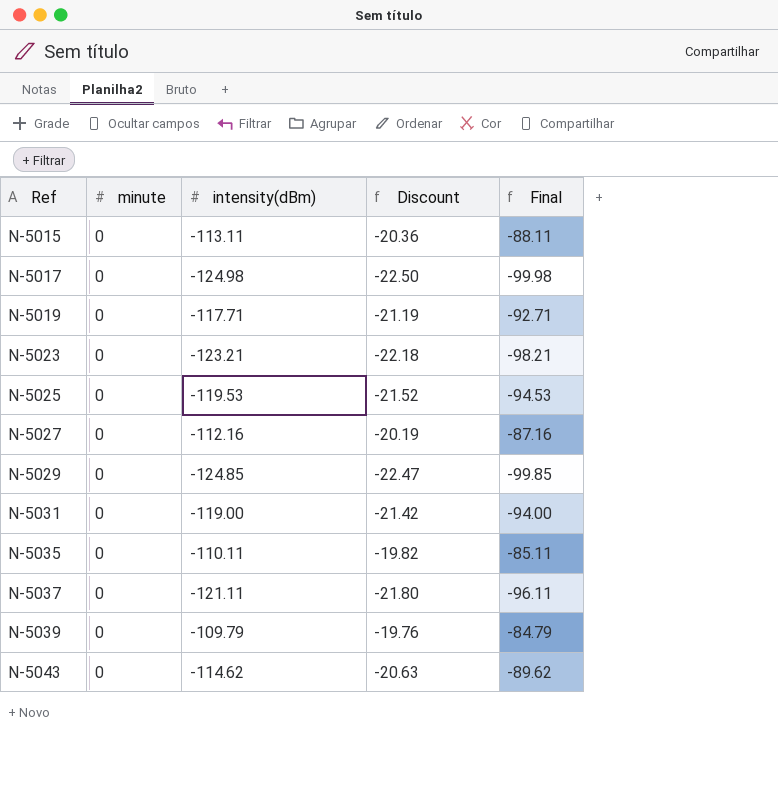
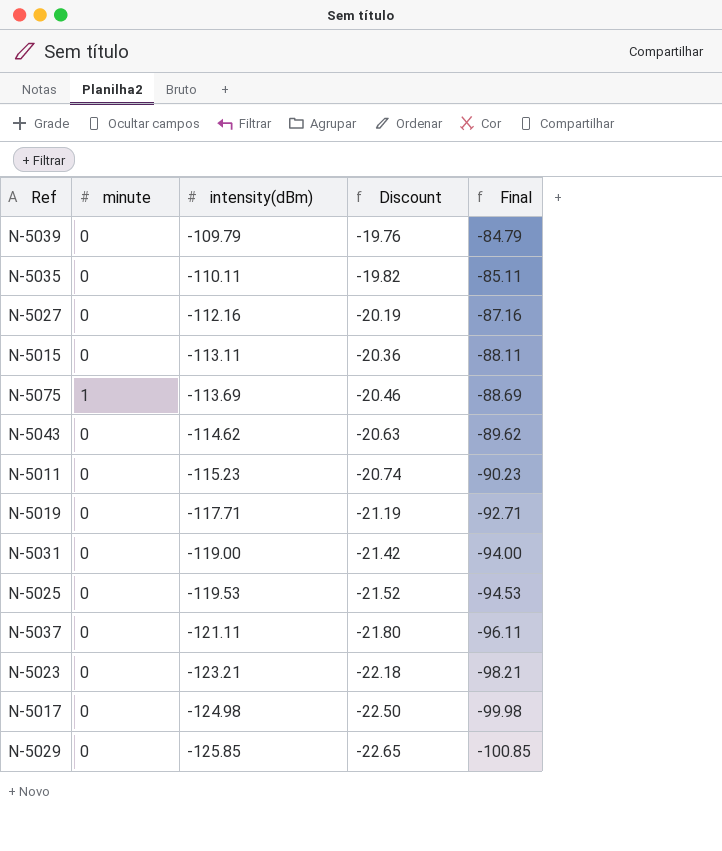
row order: Ref ascending -> intensity(dBm) descending
row N-5075: none -> 1 | -113.69 | -20.46 | -88.69
row N-5011: none -> 0 | -115.23 | -20.74 | -90.23
N-5029 | intensity(dBm): -124.85 -> -125.85
N-5029 | Discount: -22.47 -> -22.65
N-5029 | Final: -99.85 -> -100.85

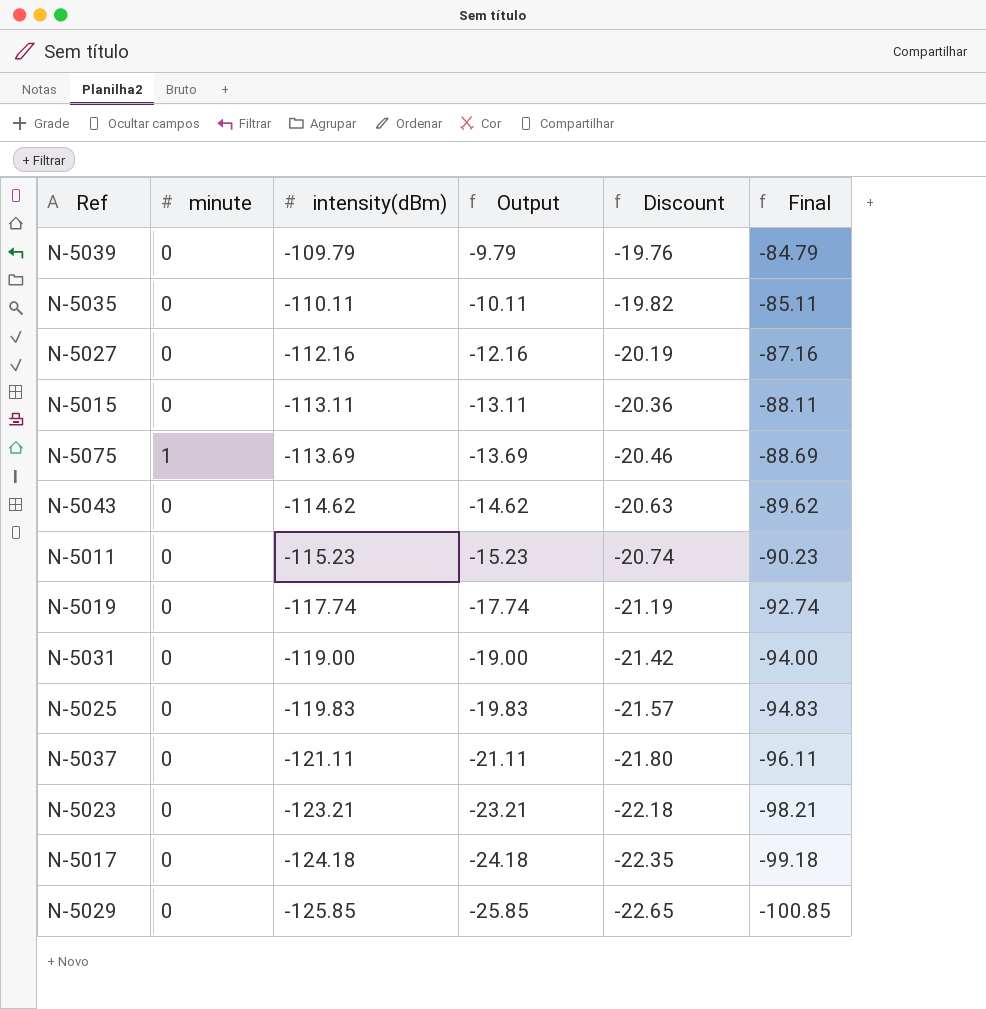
column Output | formula: none -> [intensity(dBm)] + 100
N-5019 | intensity(dBm): -117.71 -> -117.74
N-5019 | Final: -92.71 -> -92.74
N-5025 | intensity(dBm): -119.53 -> -119.83
N-5025 | Discount: -21.52 -> -21.57
N-5025 | Final: -94.53 -> -94.83
N-5017 | intensity(dBm): -124.98 -> -124.18
N-5017 | Discount: -22.50 -> -22.35
N-5017 | Final: -99.98 -> -99.18

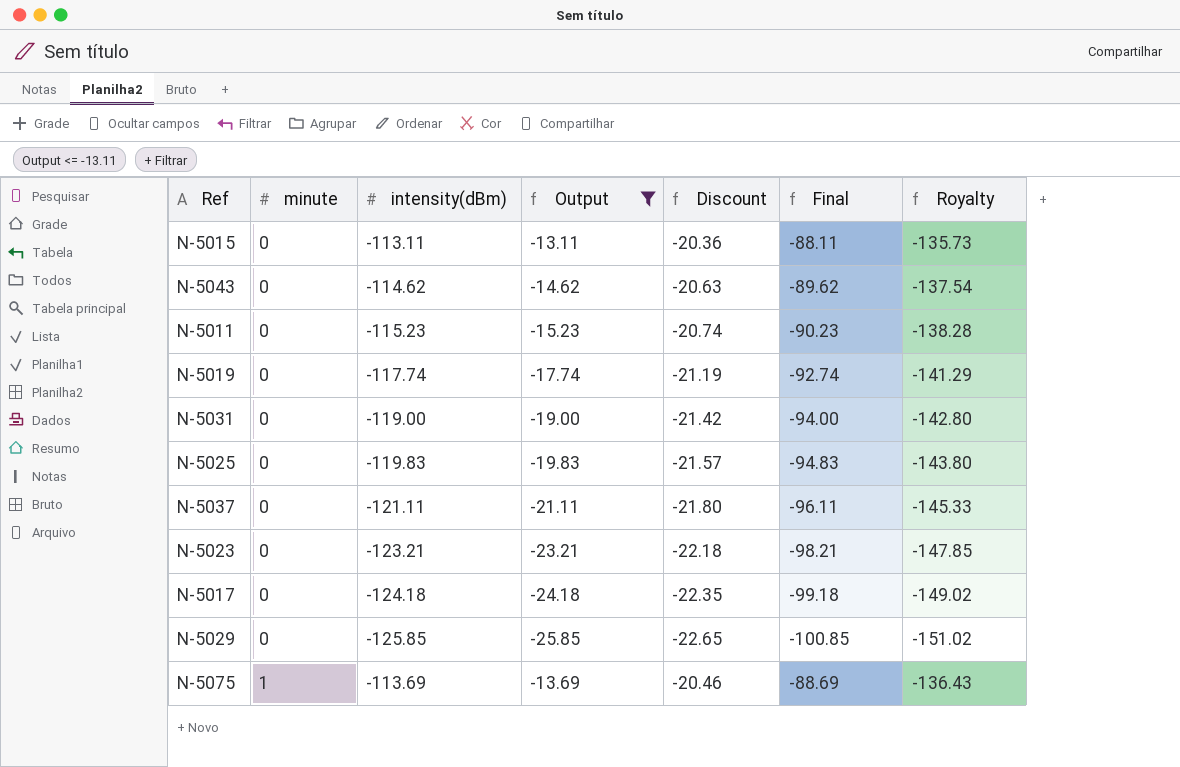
filter: none -> Output <= -13.11
row order: intensity(dBm) descending -> minute ascending
column Royalty | formula: none -> [intensity(dBm)] * 1.2

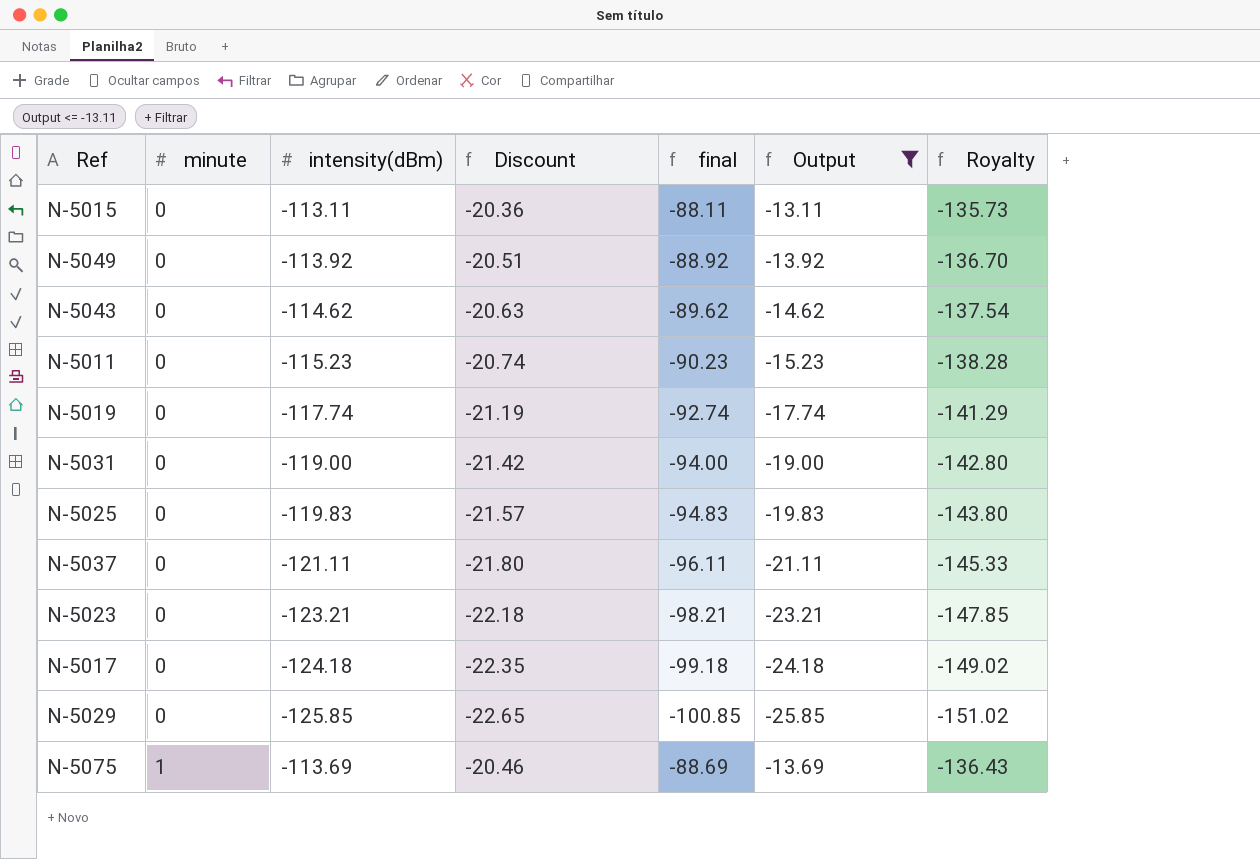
column name: Final -> final
column Output | position: 4 -> 6
row N-5049: none -> 0 | -113.92 | -20.51 | -88.92 | -13.92 | -136.70

